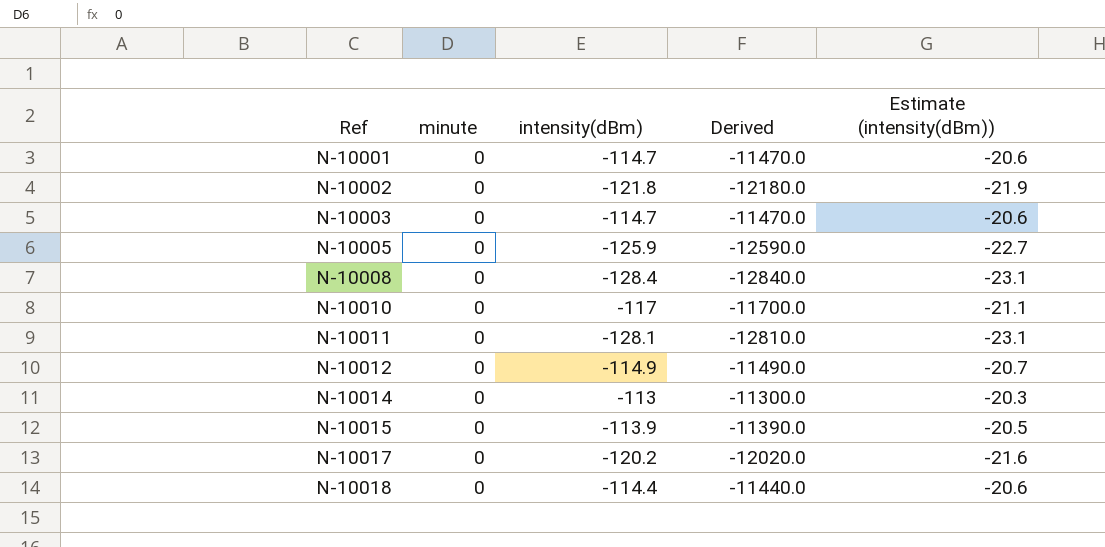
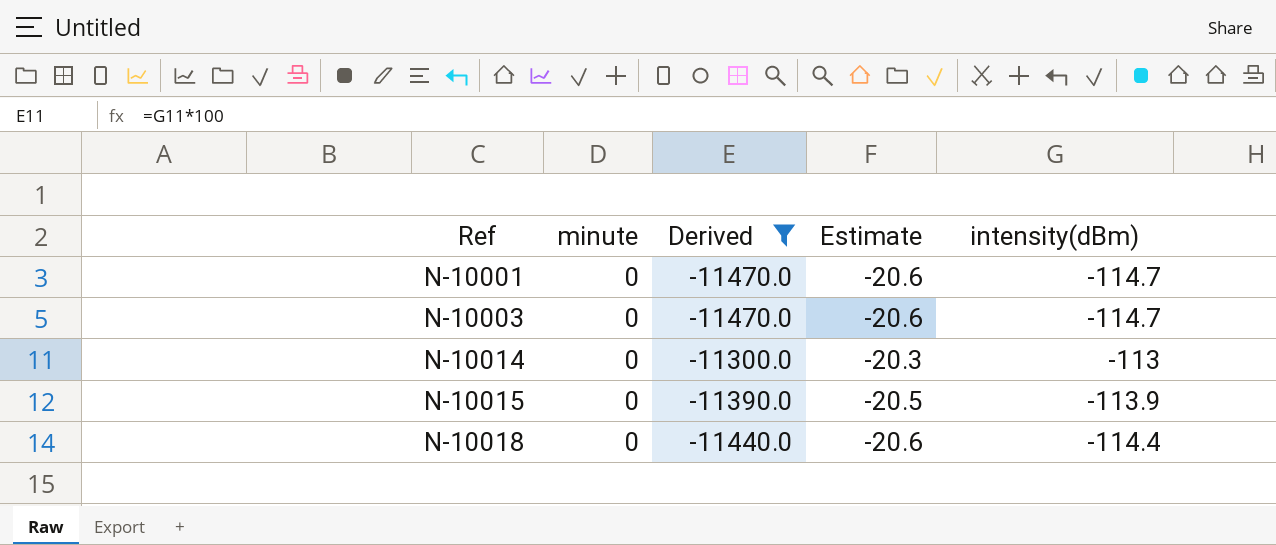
filter: none -> Derived >= -11470.0
column name: Estimate (intensity(dBm)) -> Estimate
column intensity(dBm) | position: 3 -> 5

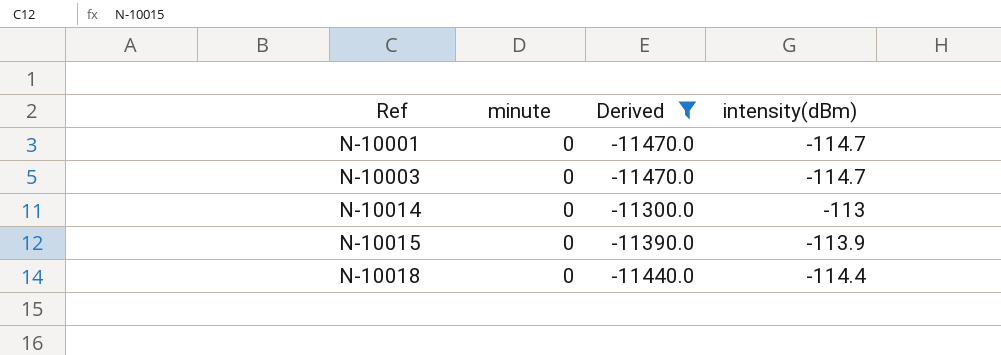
column Estimate | formula: [intensity(dBm)] * 0.18 -> none

